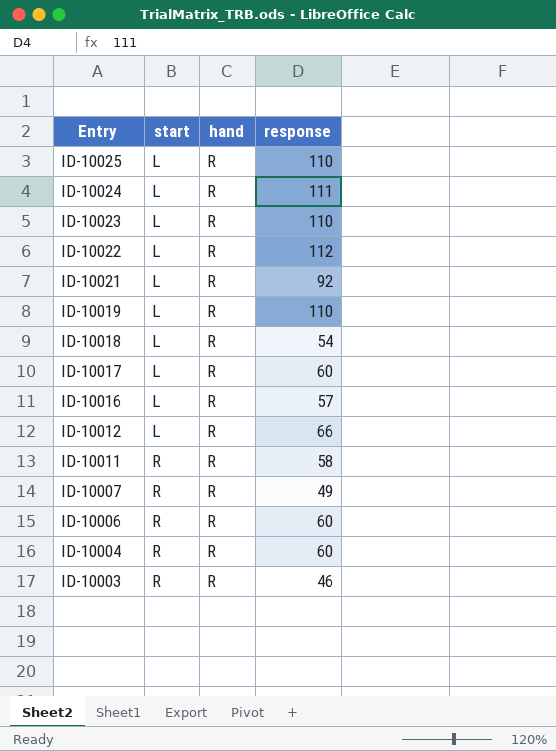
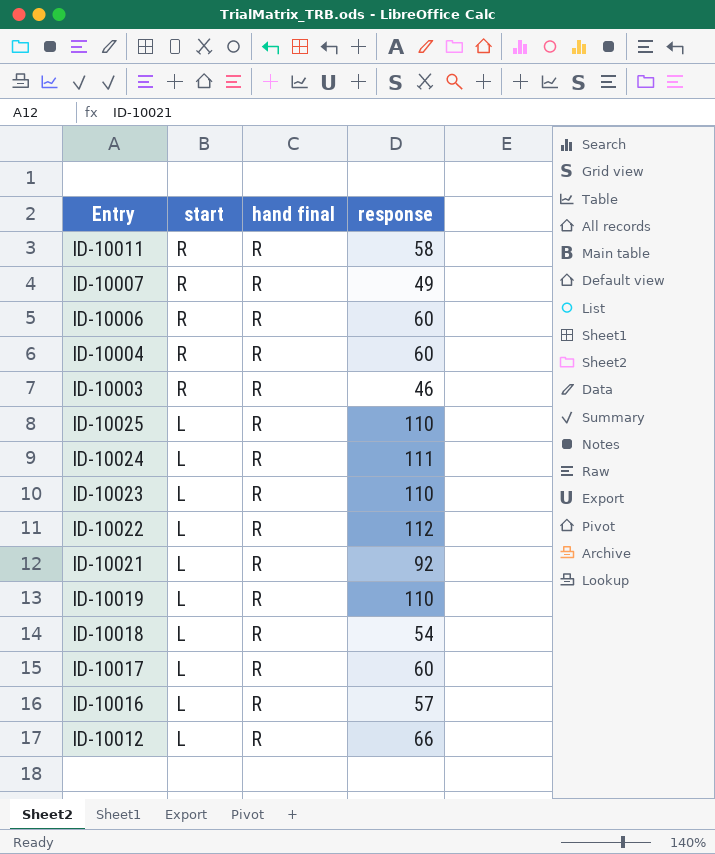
row order: Entry descending -> start descending
column name: hand -> hand final

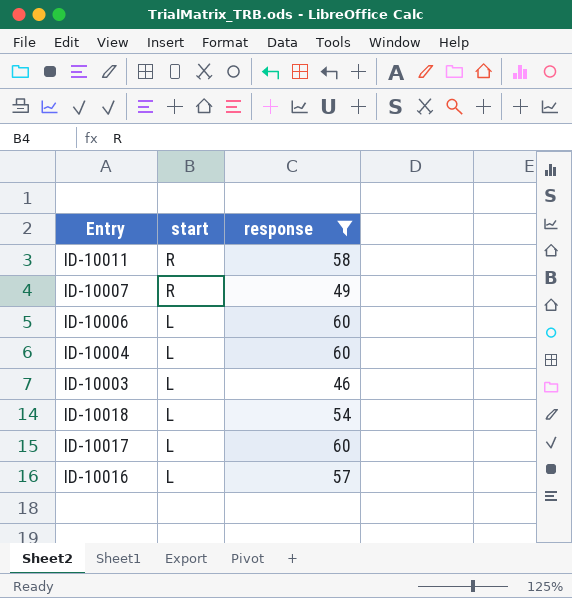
filter: none -> response <= 60
column hand final | position: 3 -> none
ID-10006 | start: R -> L
ID-10004 | start: R -> L
ID-10003 | start: R -> L

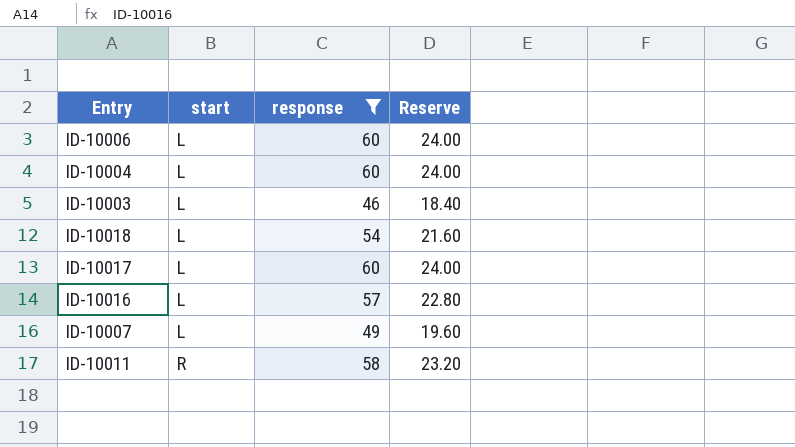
row order: start descending -> start ascending
column Reserve | formula: none -> [response] * 0.4
ID-10007 | start: R -> L

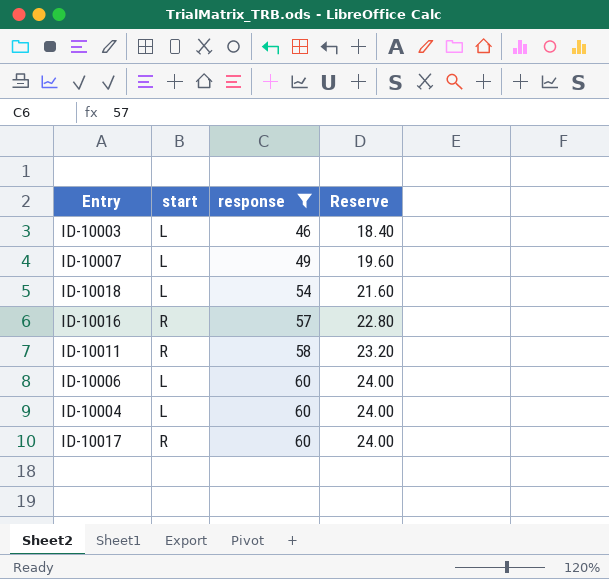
row order: start ascending -> response ascending
ID-10016 | start: L -> R
ID-10017 | start: L -> R

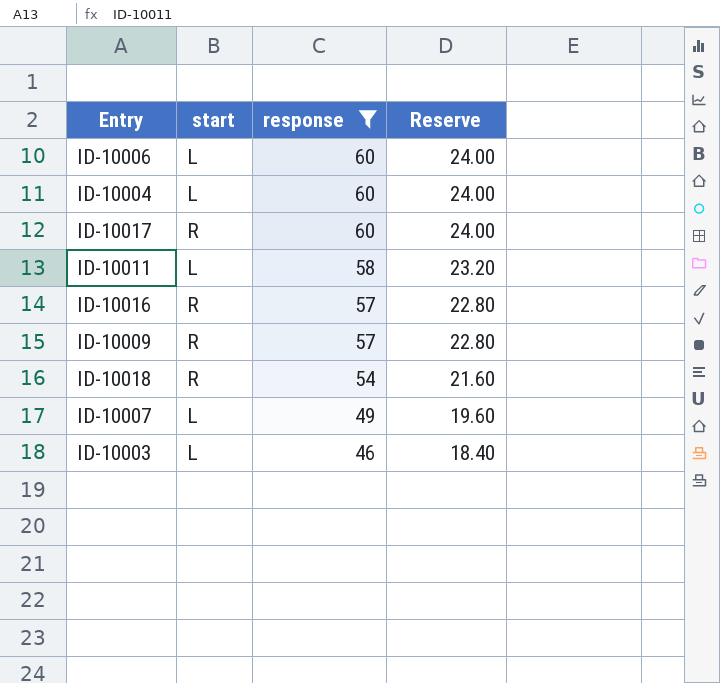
row order: response ascending -> response descending
ID-10011 | start: R -> L
row ID-10009: none -> R | 57 | 22.80
ID-10018 | start: L -> R

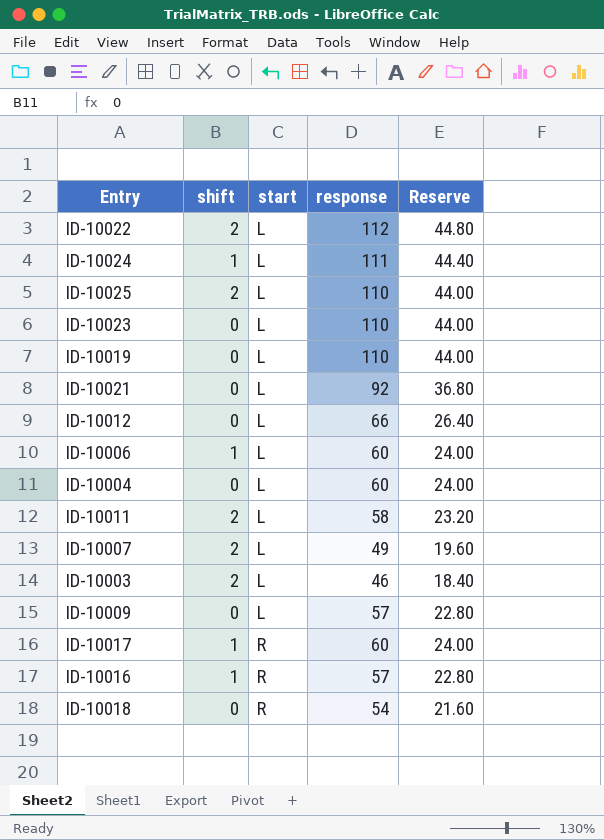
filter: response <= 60 -> none
row order: response descending -> start ascending
column shift | position: none -> 2
ID-10009 | start: R -> L

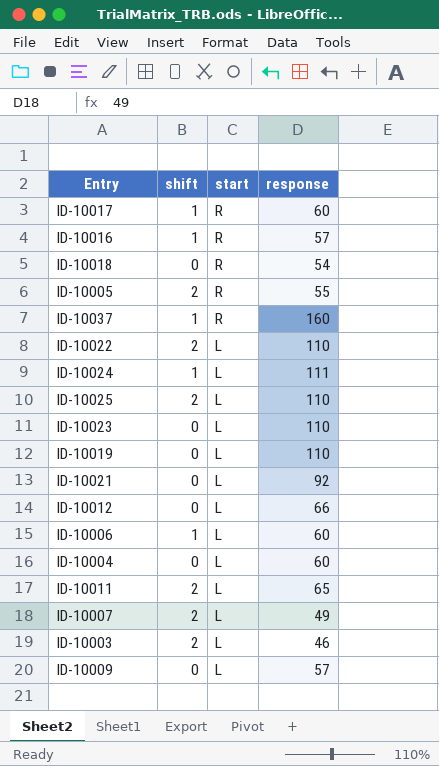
row order: start ascending -> start descending
column Reserve | formula: [response] * 0.4 -> none
row ID-10005: none -> 2 | R | 55
row ID-10037: none -> 1 | R | 160
ID-10022 | response: 112 -> 110
ID-10011 | response: 58 -> 65

